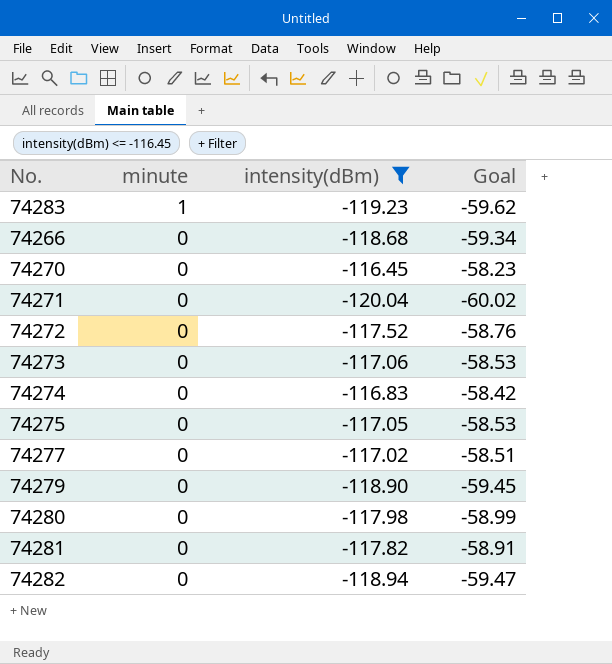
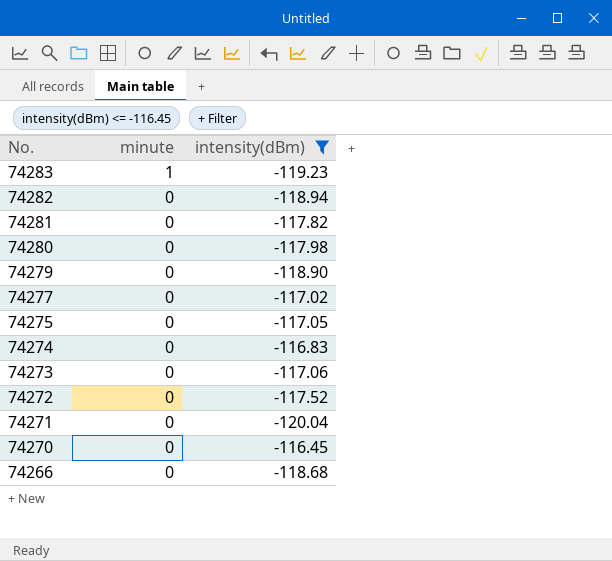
row order: minute descending -> No. descending
column Goal | formula: [intensity(dBm)] * 0.5 -> none

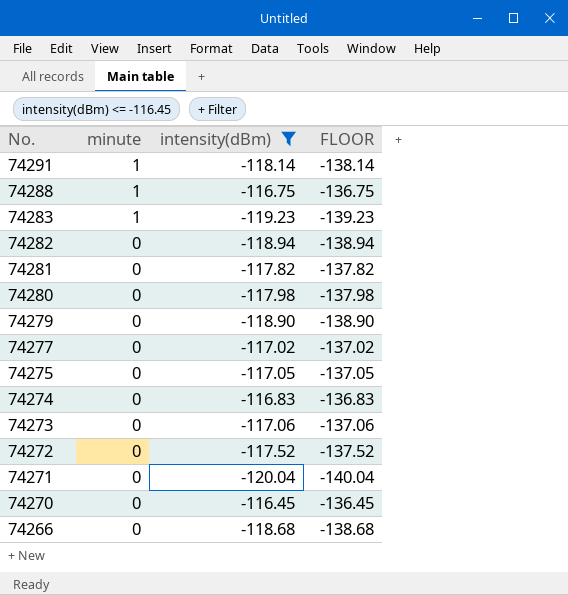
column FLOOR | formula: none -> [intensity(dBm)] - 20
row 74291: none -> 1 | -118.14 | -138.14
row 74288: none -> 1 | -116.75 | -136.75

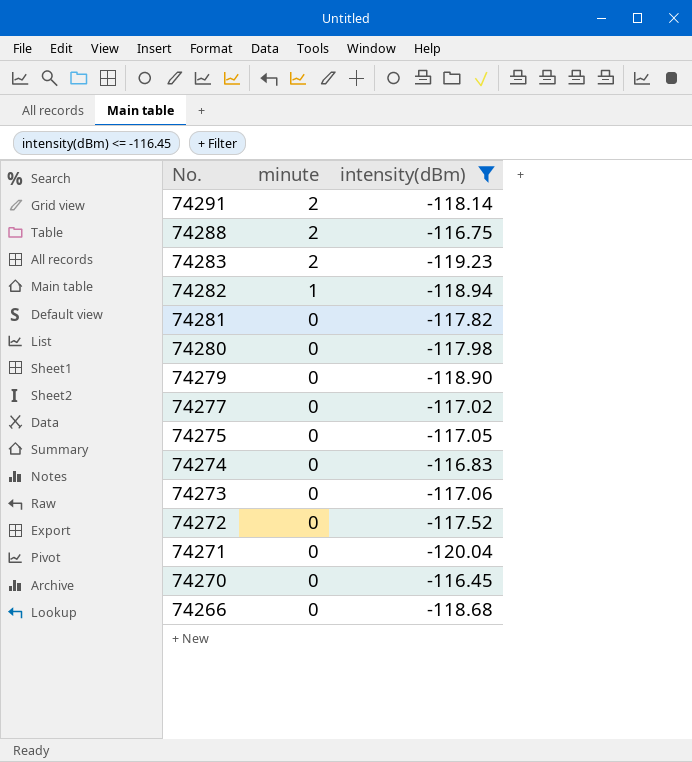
column FLOOR | formula: [intensity(dBm)] - 20 -> none
74291 | minute: 1 -> 2
74288 | minute: 1 -> 2
74283 | minute: 1 -> 2
74282 | minute: 0 -> 1

